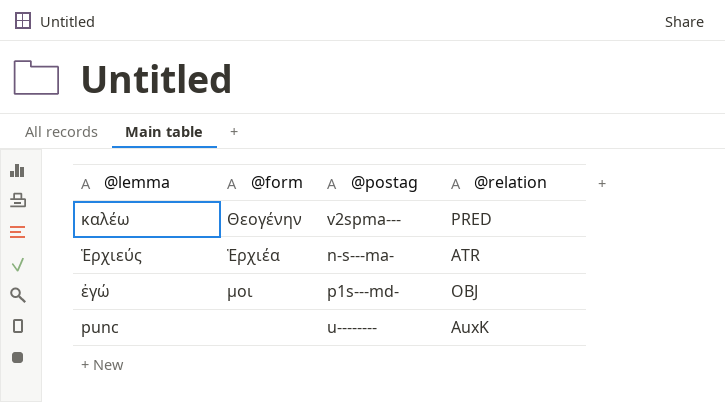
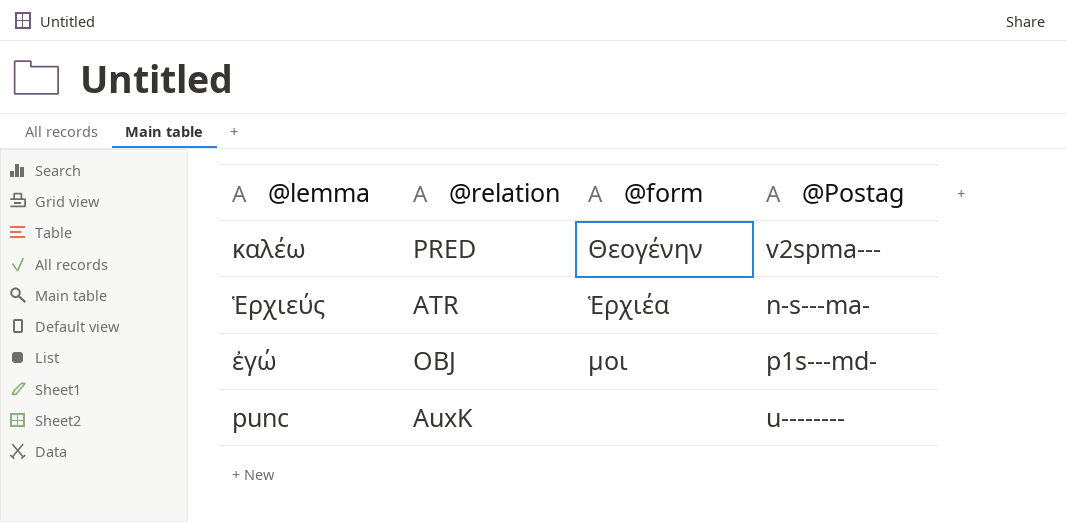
column @relation | position: 4 -> 2
column name: @postag -> @Postag

